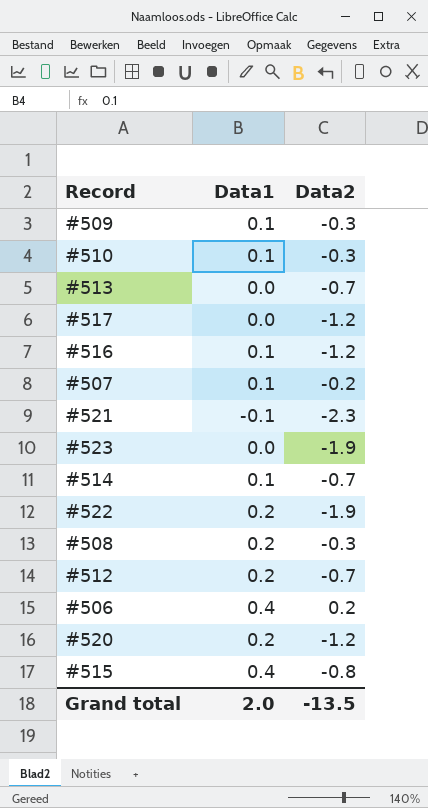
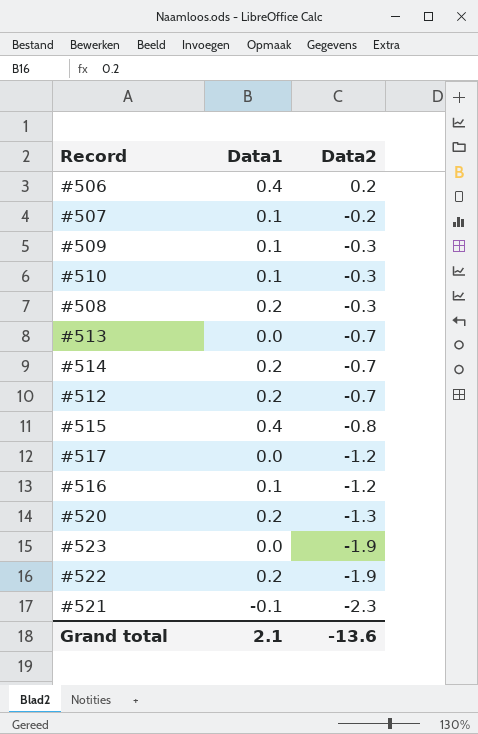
row order: none -> Data2 descending
#514 | Data1: 0.1 -> 0.2
#520 | Data2: -1.2 -> -1.3
Grand total | Data1: 2.0 -> 2.1
Grand total | Data2: -13.5 -> -13.6

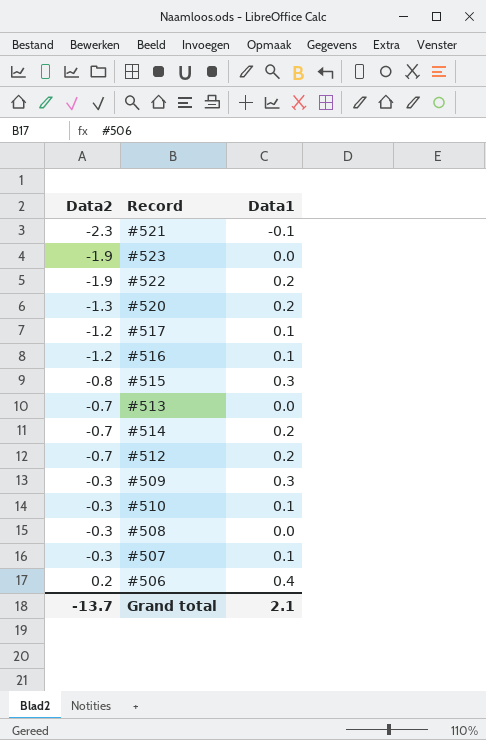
row order: Data2 descending -> Data2 ascending
column Data2 | position: 3 -> 1
#517 | Data1: 0.0 -> 0.1
#515 | Data1: 0.4 -> 0.3
#509 | Data1: 0.1 -> 0.3
#508 | Data1: 0.2 -> 0.0
#507 | Data2: -0.2 -> -0.3
Grand total | Data2: -13.6 -> -13.7

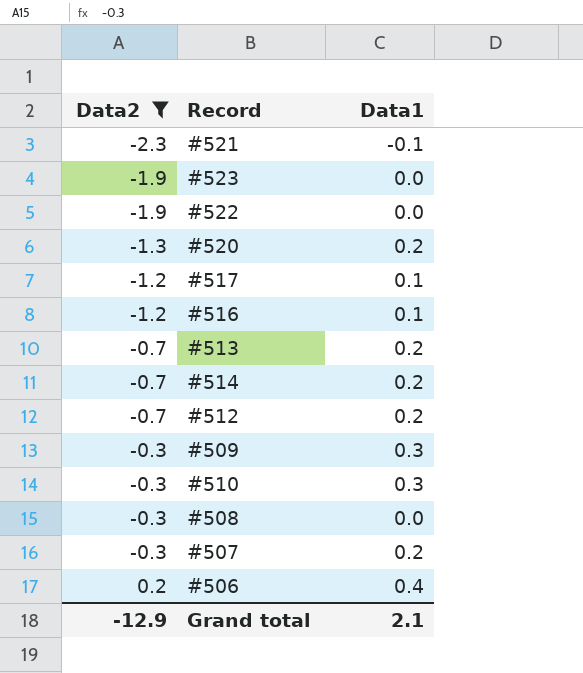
filter: none -> Data2 != -0.8
#522 | Data1: 0.2 -> 0.0
#513 | Data1: 0.0 -> 0.2
#510 | Data1: 0.1 -> 0.3
#507 | Data1: 0.1 -> 0.2
Grand total | Data2: -13.7 -> -12.9

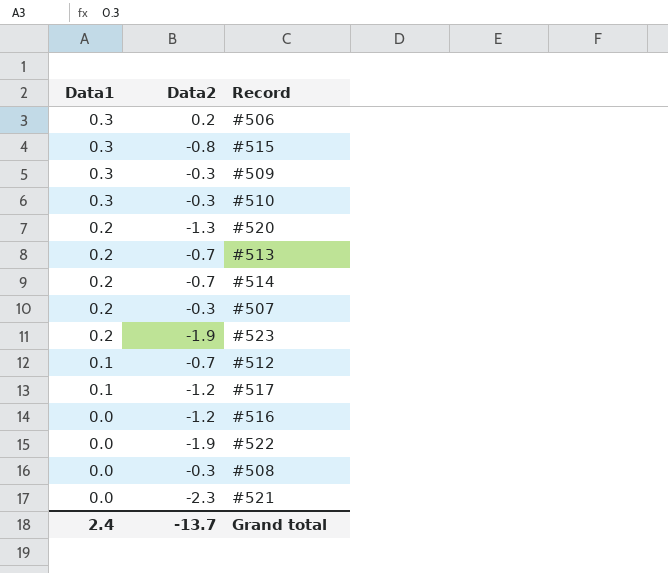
filter: Data2 != -0.8 -> none
row order: Data2 ascending -> Data1 descending
column Data1 | position: 3 -> 1
#506 | Data1: 0.4 -> 0.3
#523 | Data1: 0.0 -> 0.2
#512 | Data1: 0.2 -> 0.1
#516 | Data1: 0.1 -> 0.0
#521 | Data1: -0.1 -> 0.0
Grand total | Data1: 2.1 -> 2.4
Grand total | Data2: -12.9 -> -13.7

